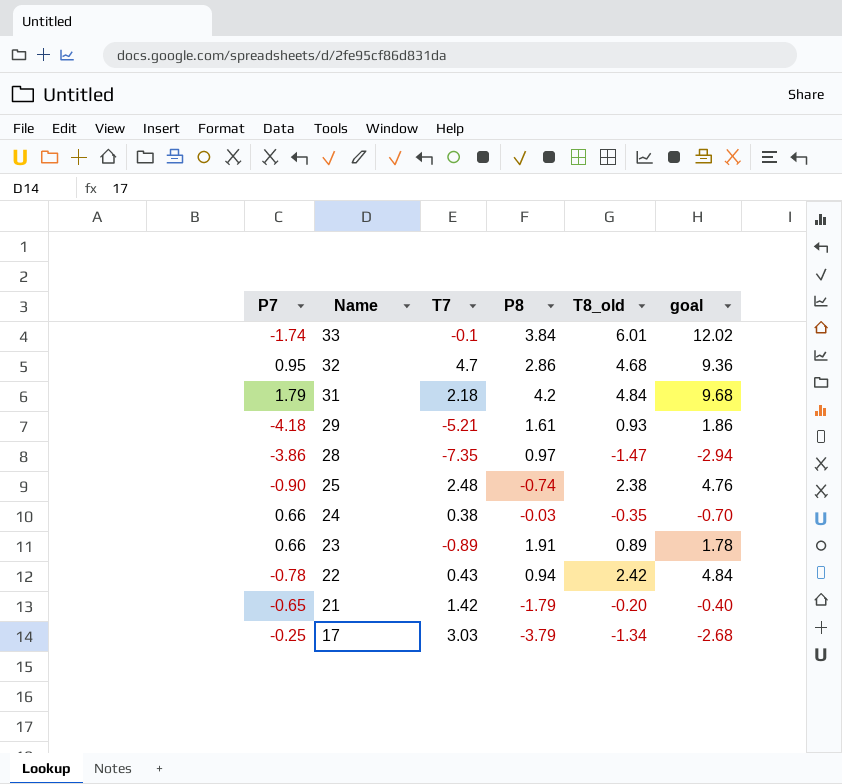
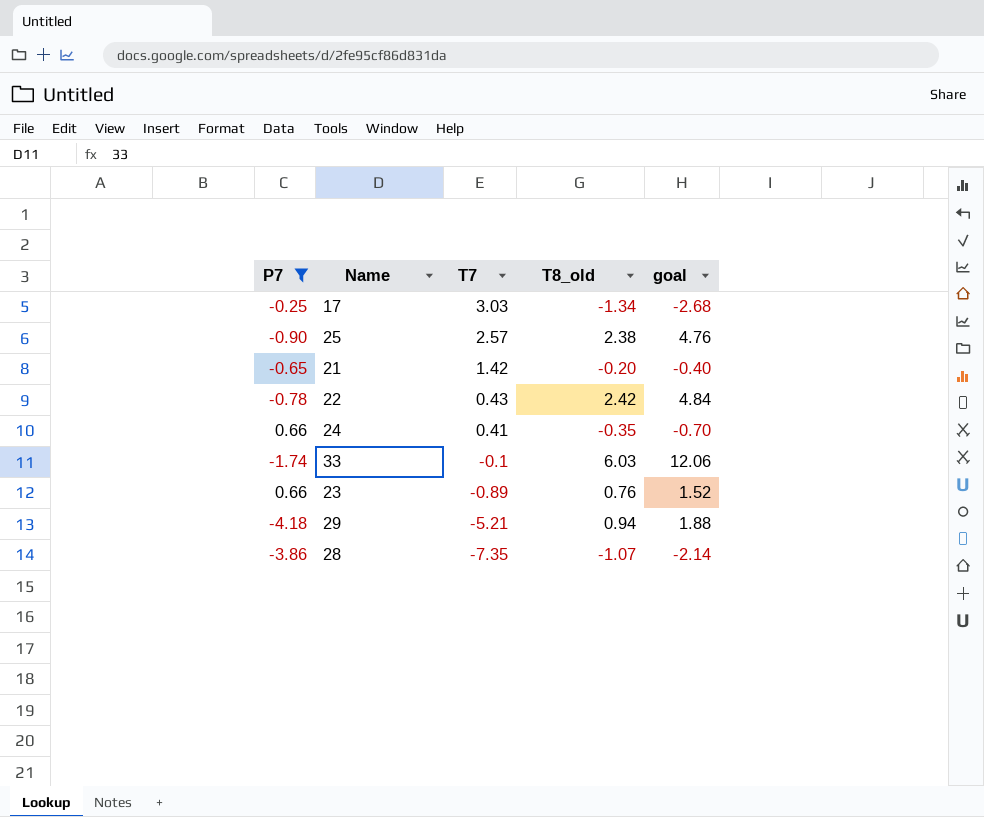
filter: none -> P7 <= 0.66
row order: Name descending -> T7 descending
column P8 | position: 4 -> none
25 | T7: 2.48 -> 2.57
24 | T7: 0.38 -> 0.41
33 | T8_old: 6.01 -> 6.03
33 | goal: 12.02 -> 12.06
23 | T8_old: 0.89 -> 0.76
23 | goal: 1.78 -> 1.52
29 | T8_old: 0.93 -> 0.94
29 | goal: 1.86 -> 1.88
28 | T8_old: -1.47 -> -1.07
28 | goal: -2.94 -> -2.14

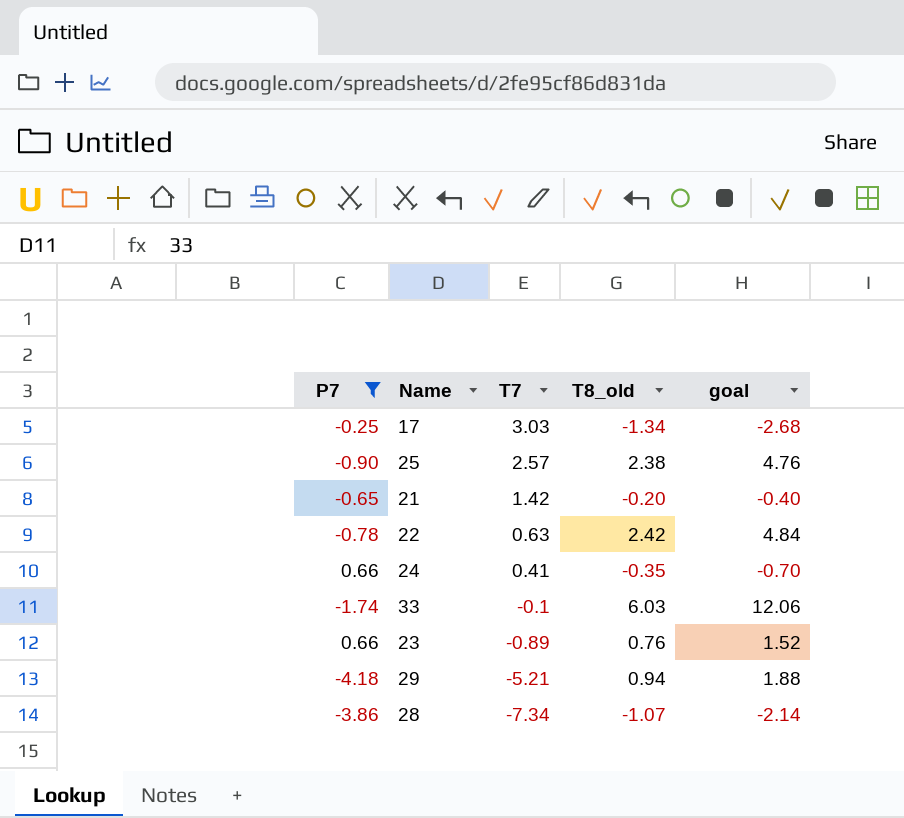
22 | T7: 0.43 -> 0.63
28 | T7: -7.35 -> -7.34

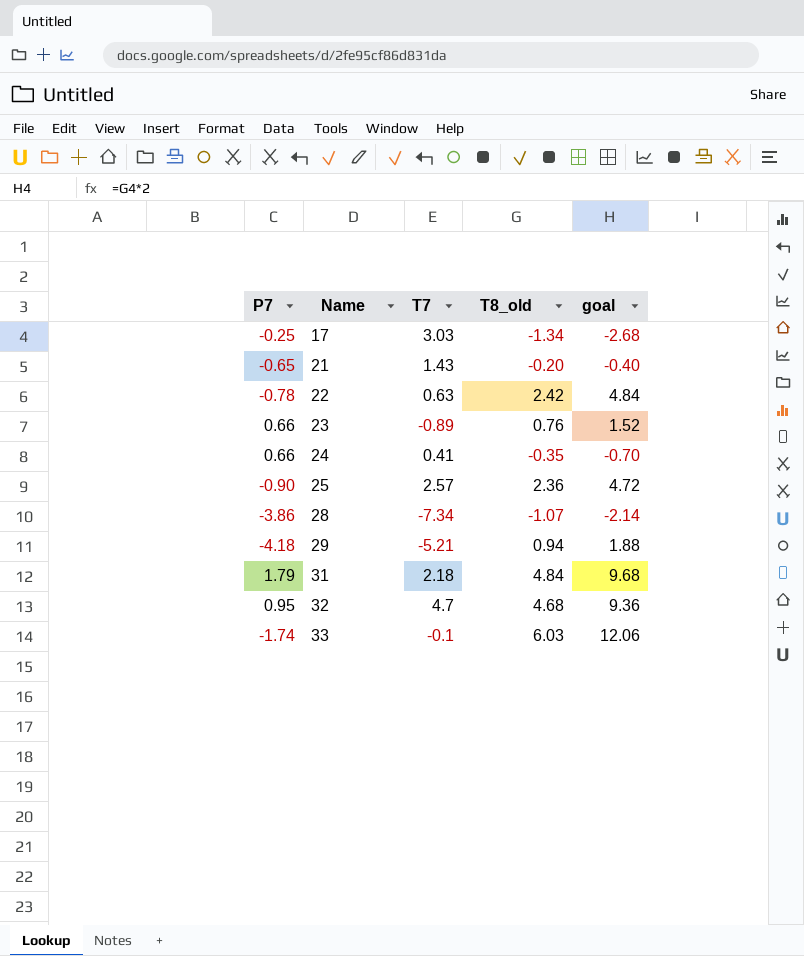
filter: P7 <= 0.66 -> none
row order: T7 descending -> Name ascending
21 | T7: 1.42 -> 1.43
25 | T8_old: 2.38 -> 2.36
25 | goal: 4.76 -> 4.72

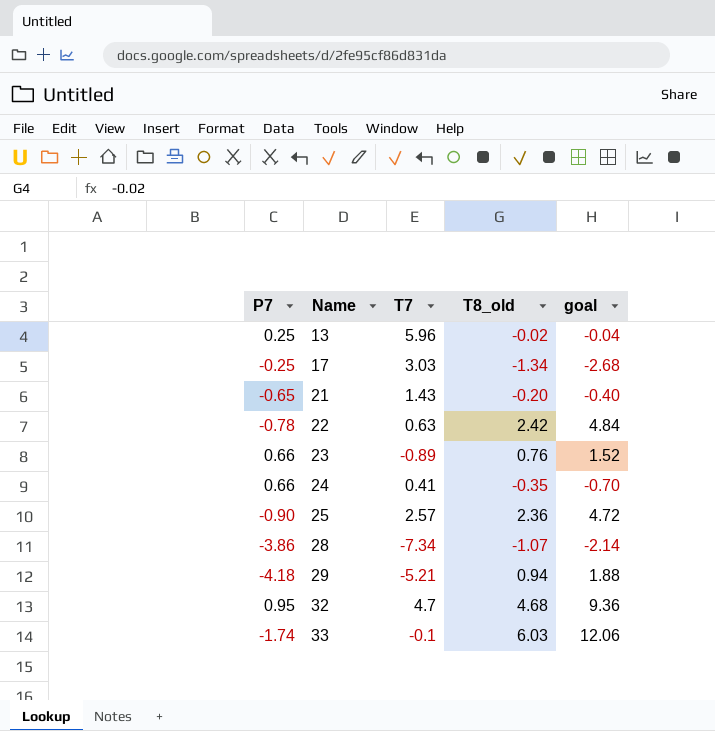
row 31: 1.79 | 2.18 | 4.84 | 9.68 -> none
row 13: none -> 0.25 | 5.96 | -0.02 | -0.04

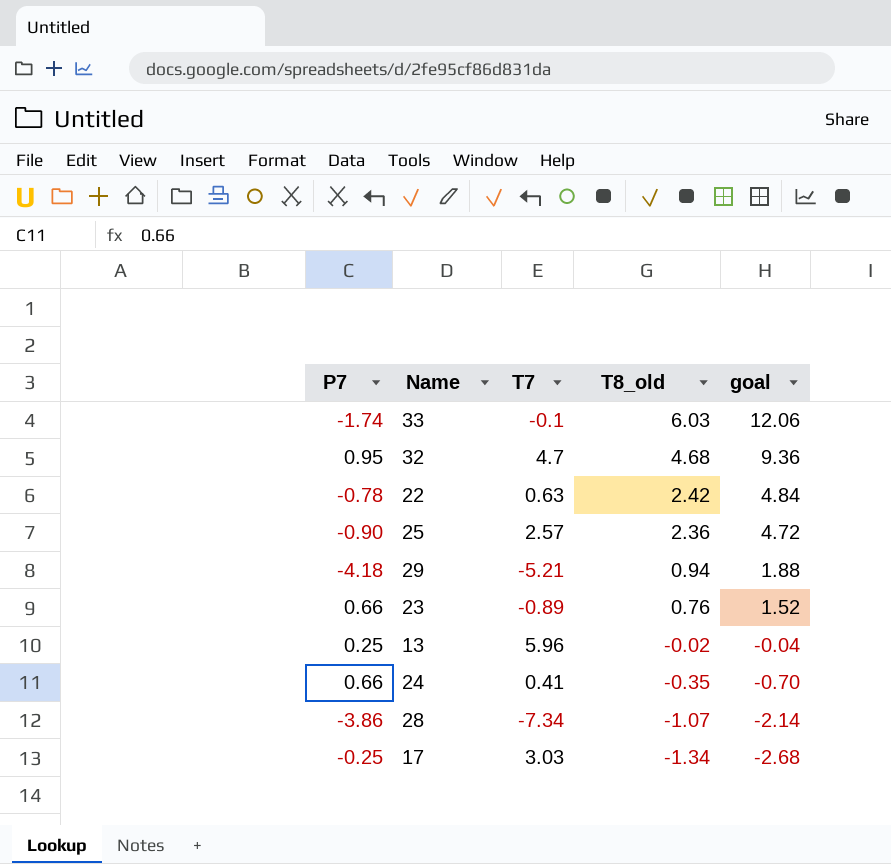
row order: Name ascending -> T8_old descending
row 21: -0.65 | 1.43 | -0.20 | -0.40 -> none

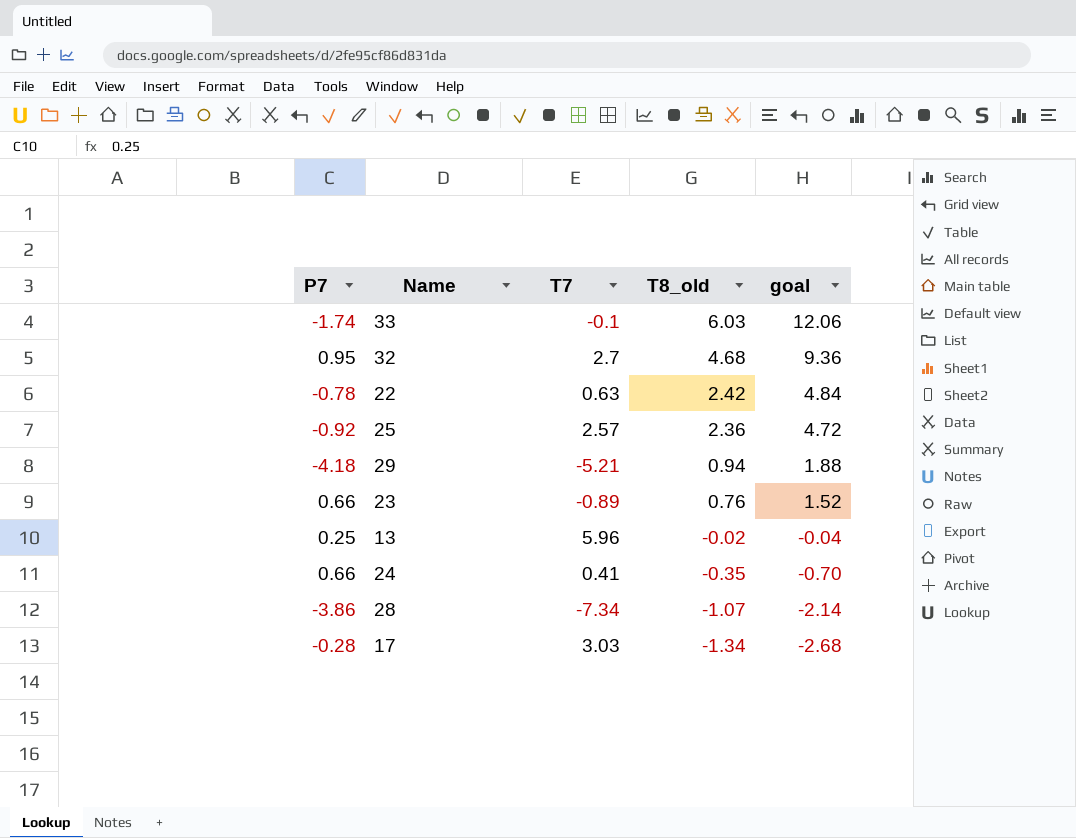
32 | T7: 4.7 -> 2.7
25 | P7: -0.90 -> -0.92
17 | P7: -0.25 -> -0.28

